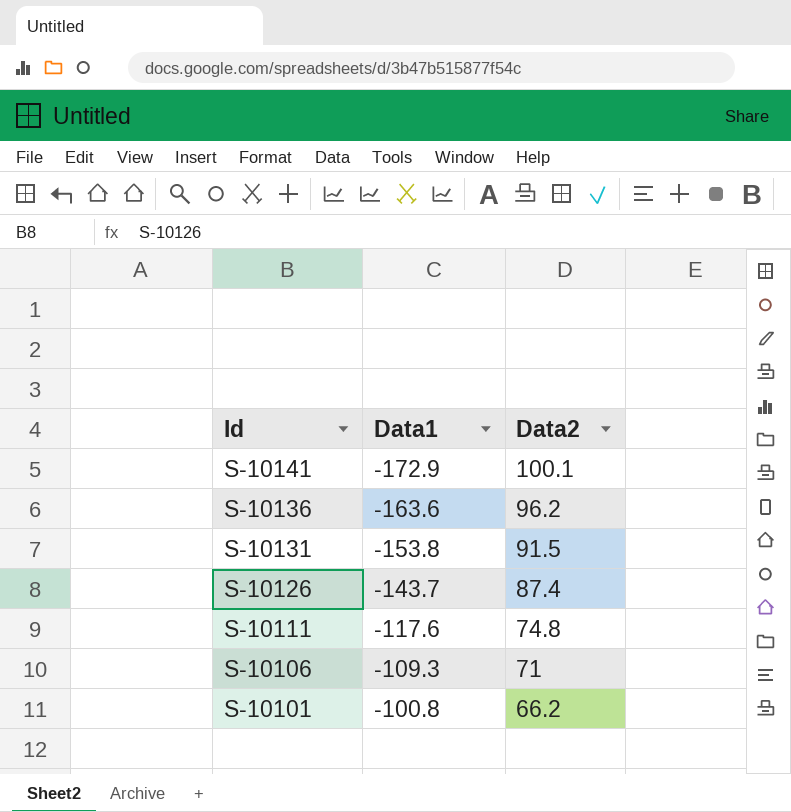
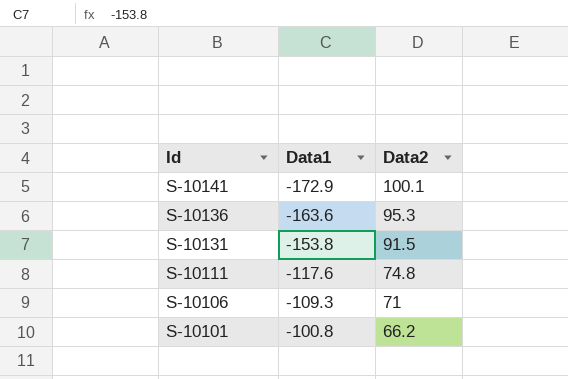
row S-10126: -143.7 | 87.4 -> none
S-10136 | Data2: 96.2 -> 95.3

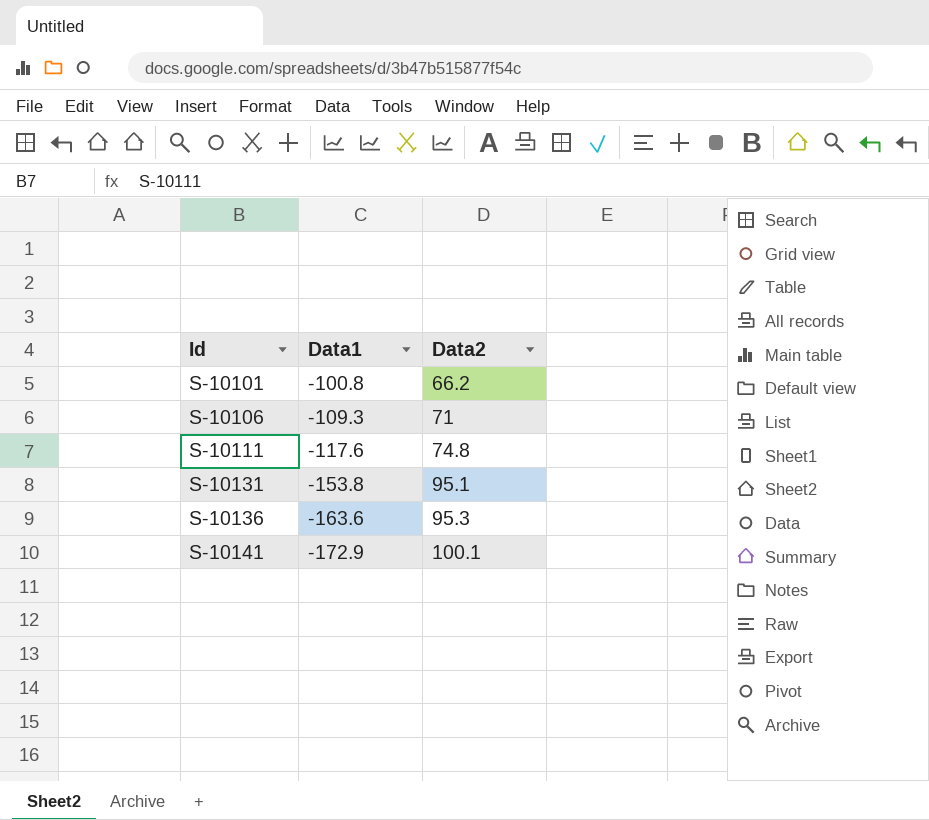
row order: Id descending -> Id ascending
S-10131 | Data2: 91.5 -> 95.1

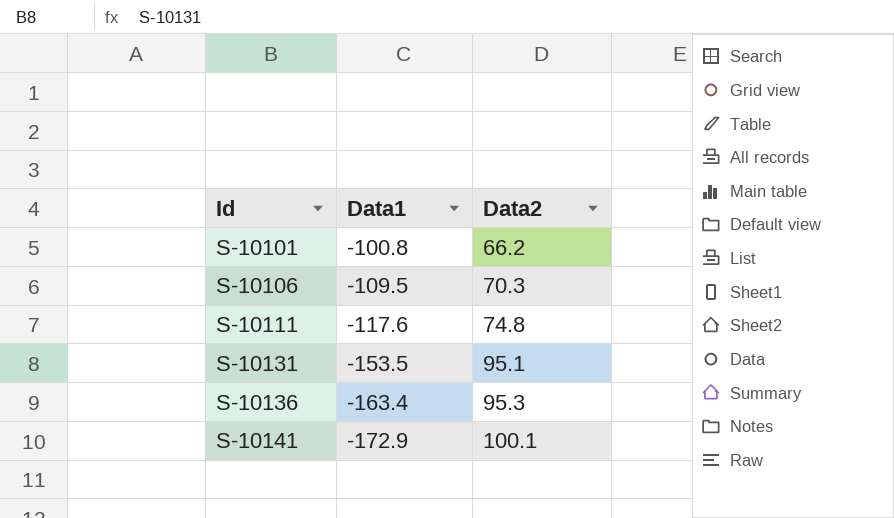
S-10106 | Data1: -109.3 -> -109.5
S-10106 | Data2: 71 -> 70.3
S-10131 | Data1: -153.8 -> -153.5
S-10136 | Data1: -163.6 -> -163.4

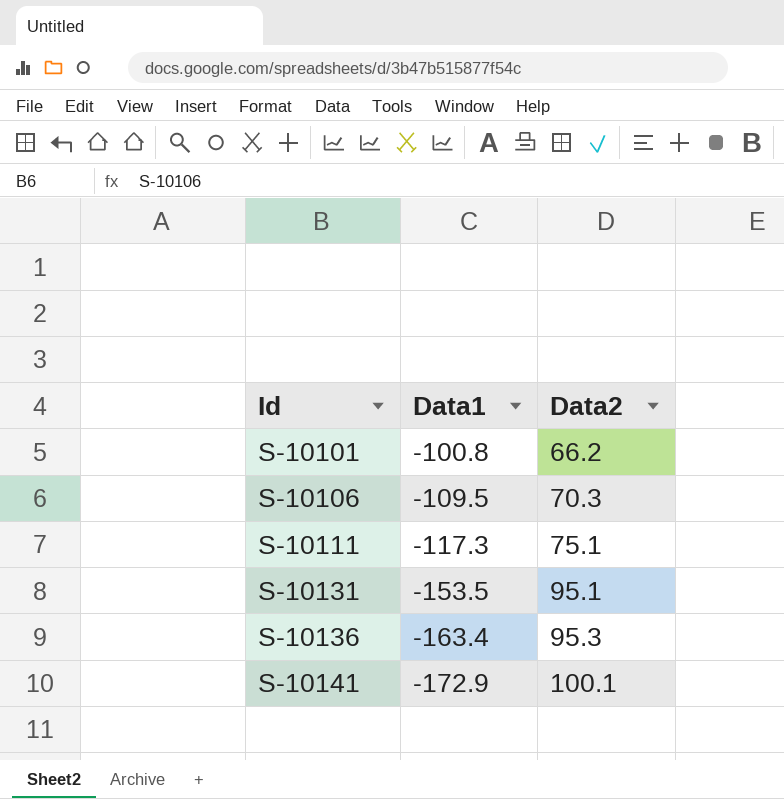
S-10111 | Data1: -117.6 -> -117.3
S-10111 | Data2: 74.8 -> 75.1

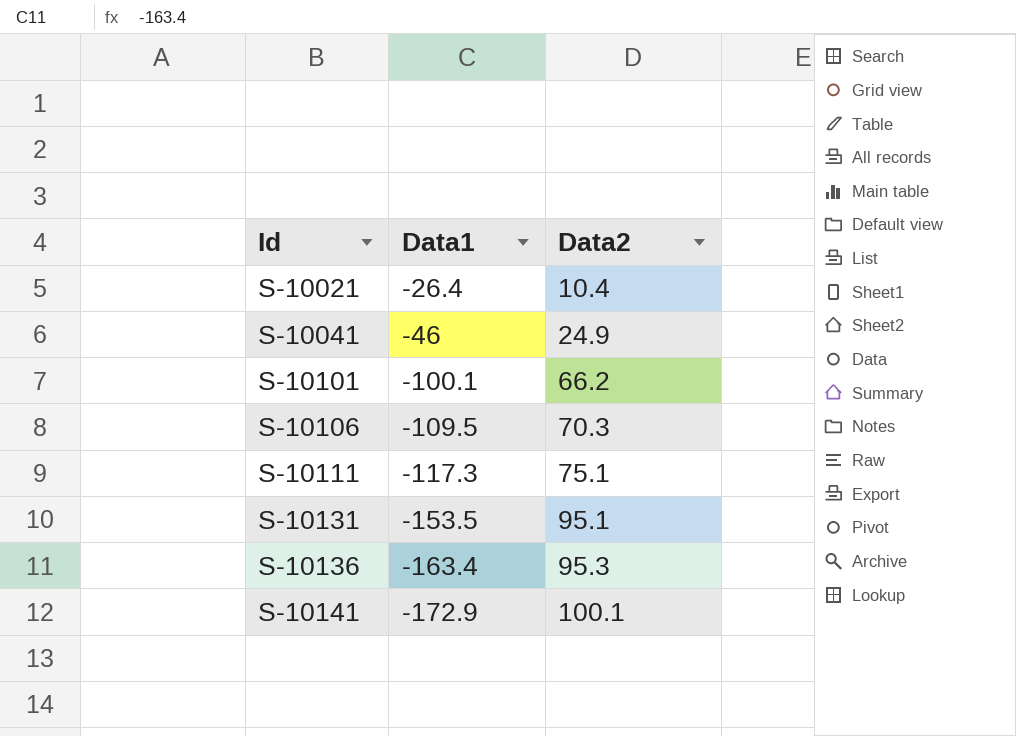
row S-10021: none -> -26.4 | 10.4
row S-10041: none -> -46 | 24.9
S-10101 | Data1: -100.8 -> -100.1

